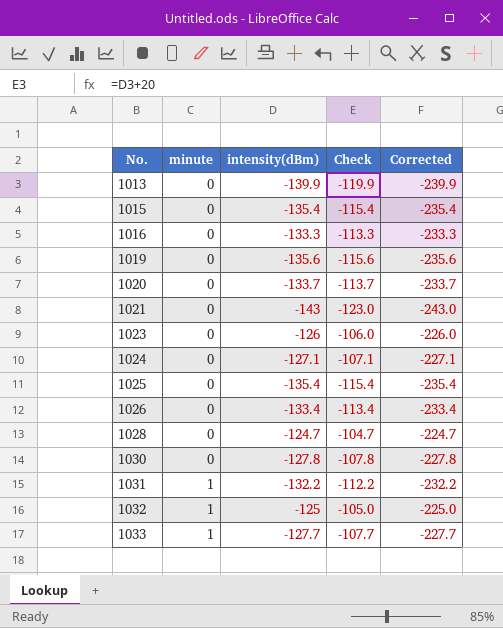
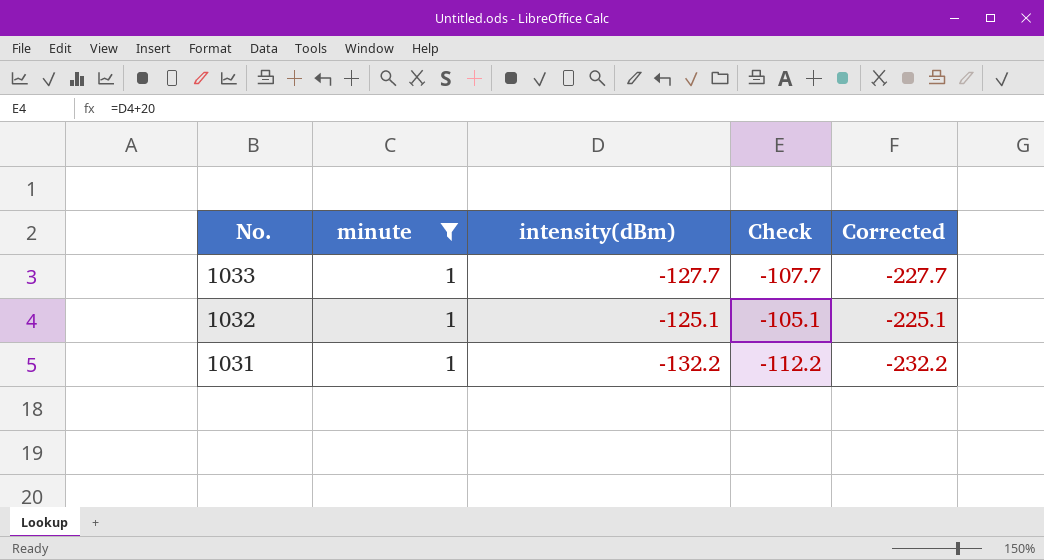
filter: none -> minute = 1
row order: No. ascending -> No. descending
1032 | intensity(dBm): -125 -> -125.1
1032 | Check: -105.0 -> -105.1
1032 | Corrected: -225.0 -> -225.1

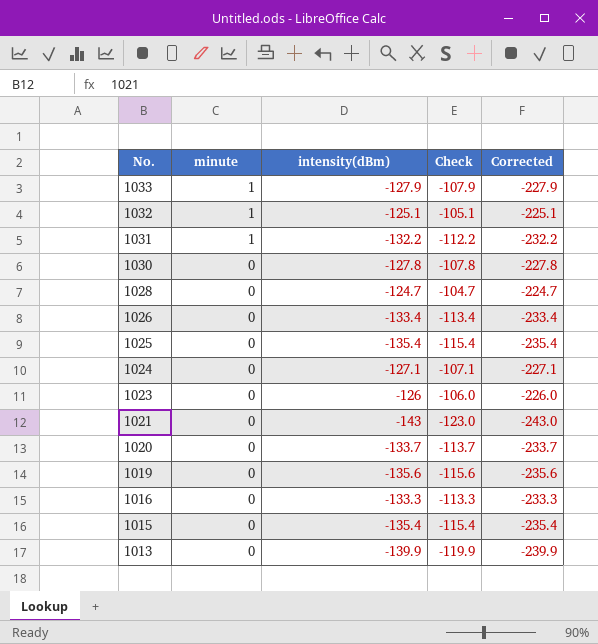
filter: minute = 1 -> none
1033 | intensity(dBm): -127.7 -> -127.9
1033 | Check: -107.7 -> -107.9
1033 | Corrected: -227.7 -> -227.9

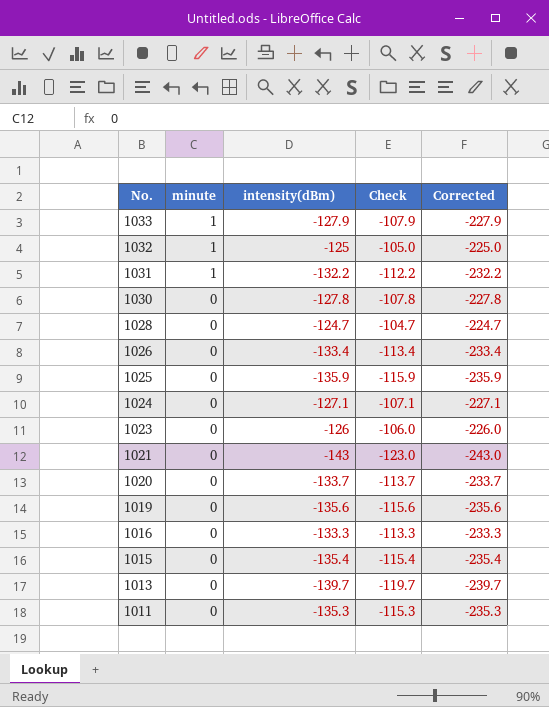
1032 | intensity(dBm): -125.1 -> -125
1032 | Check: -105.1 -> -105.0
1032 | Corrected: -225.1 -> -225.0
1025 | intensity(dBm): -135.4 -> -135.9
1025 | Check: -115.4 -> -115.9
1025 | Corrected: -235.4 -> -235.9
1013 | intensity(dBm): -139.9 -> -139.7
1013 | Check: -119.9 -> -119.7
1013 | Corrected: -239.9 -> -239.7
row 1011: none -> 0 | -135.3 | -115.3 | -235.3

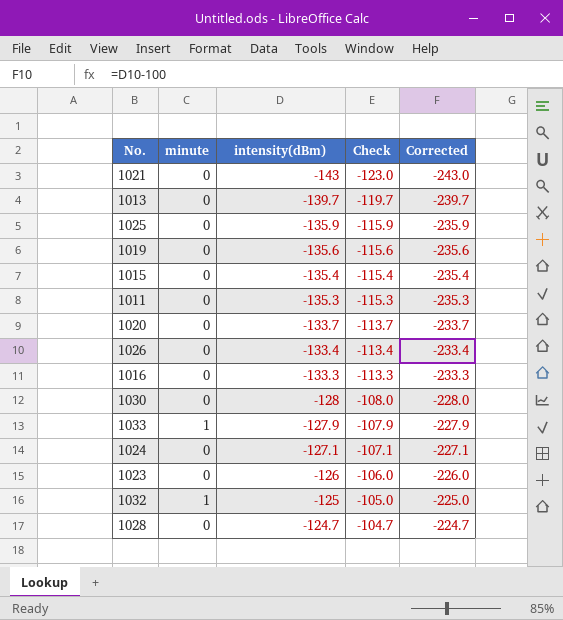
row order: No. descending -> intensity(dBm) ascending
row 1031: 1 | -132.2 | -112.2 | -232.2 -> none
1030 | intensity(dBm): -127.8 -> -128
1030 | Check: -107.8 -> -108.0
1030 | Corrected: -227.8 -> -228.0

